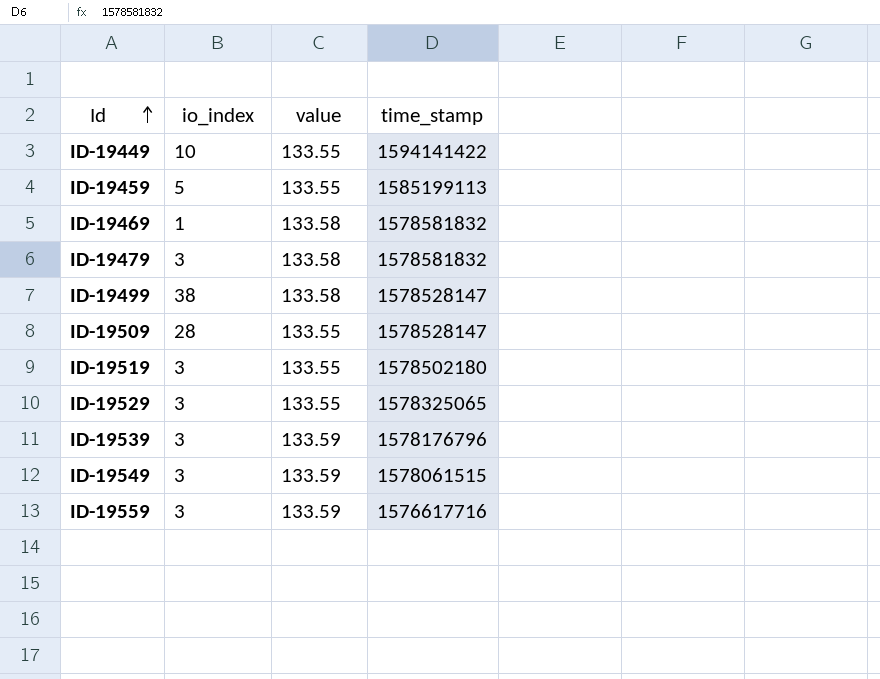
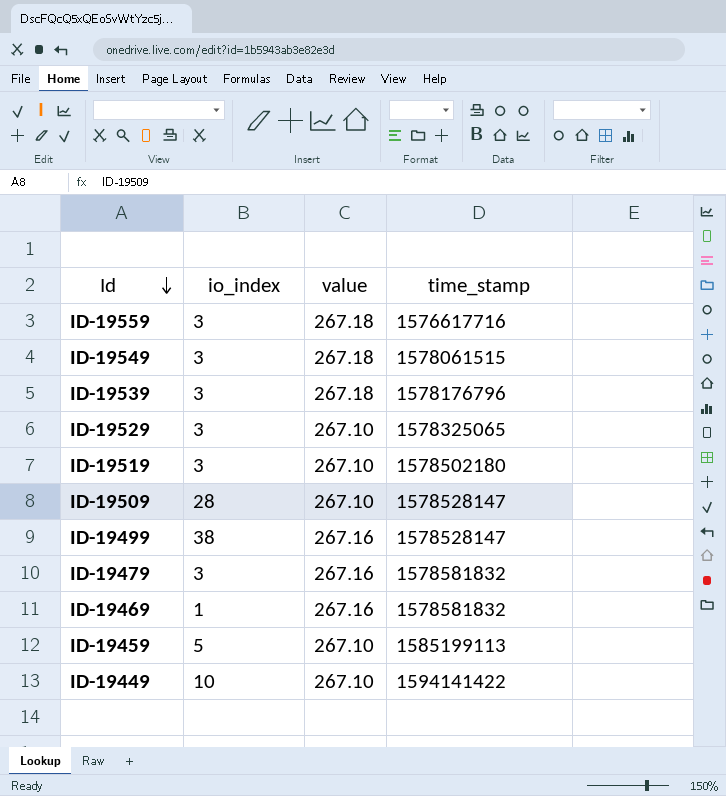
row order: Id ascending -> Id descending
ID-19559 | value: 133.59 -> 267.18
ID-19549 | value: 133.59 -> 267.18
ID-19539 | value: 133.59 -> 267.18
ID-19529 | value: 133.55 -> 267.10
ID-19519 | value: 133.55 -> 267.10
ID-19509 | value: 133.55 -> 267.10
ID-19499 | value: 133.58 -> 267.16
ID-19479 | value: 133.58 -> 267.16
ID-19469 | value: 133.58 -> 267.16
ID-19459 | value: 133.55 -> 267.10
ID-19449 | value: 133.55 -> 267.10

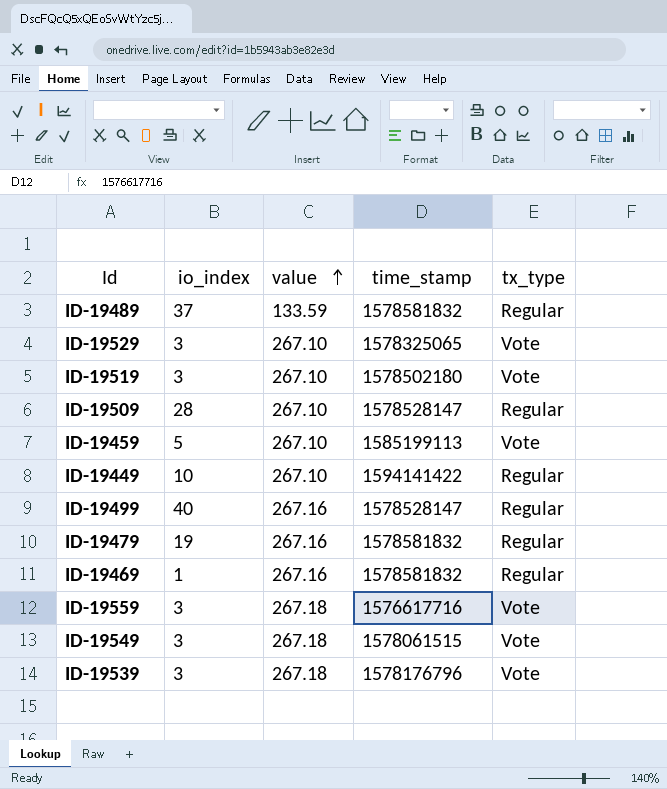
row order: Id descending -> value ascending
column tx_type | position: none -> 5
row ID-19489: none -> 37 | 133.59 | 1578581832 | Regular
ID-19499 | io_index: 38 -> 40
ID-19479 | io_index: 3 -> 19

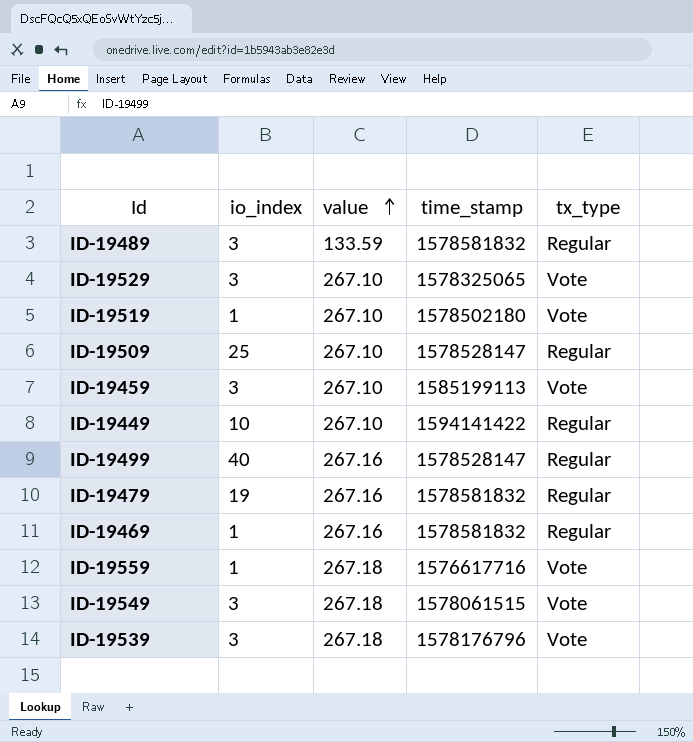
ID-19489 | io_index: 37 -> 3
ID-19519 | io_index: 3 -> 1
ID-19509 | io_index: 28 -> 25
ID-19459 | io_index: 5 -> 3
ID-19559 | io_index: 3 -> 1

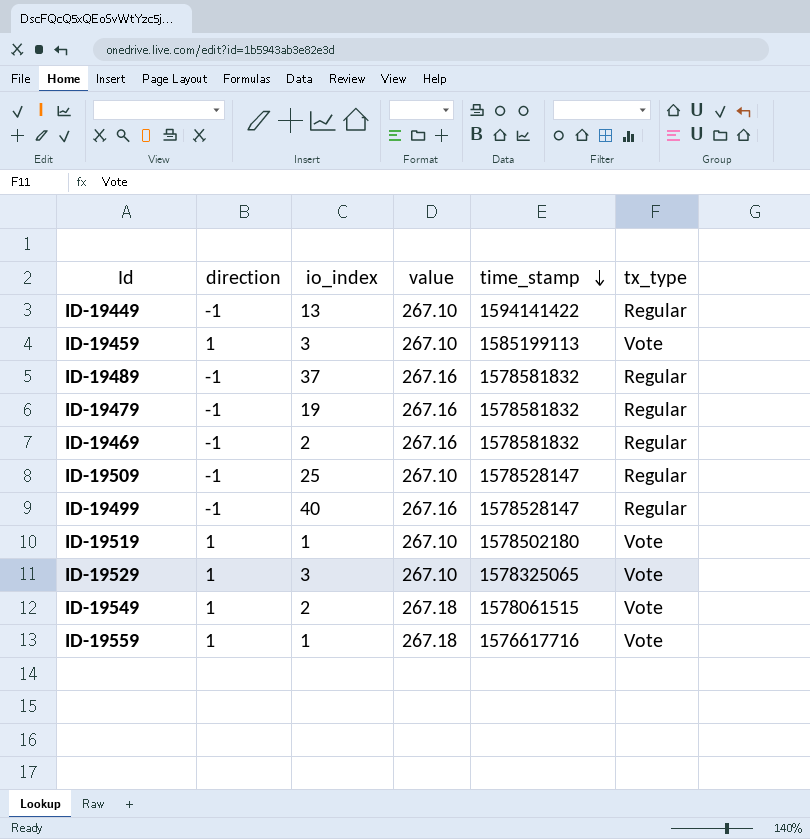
row order: value ascending -> time_stamp descending
column direction | position: none -> 2
row ID-19539: 3 | 267.18 | 1578176796 | Vote -> none
ID-19449 | io_index: 10 -> 13
ID-19489 | io_index: 3 -> 37
ID-19489 | value: 133.59 -> 267.16
ID-19469 | io_index: 1 -> 2
ID-19549 | io_index: 3 -> 2

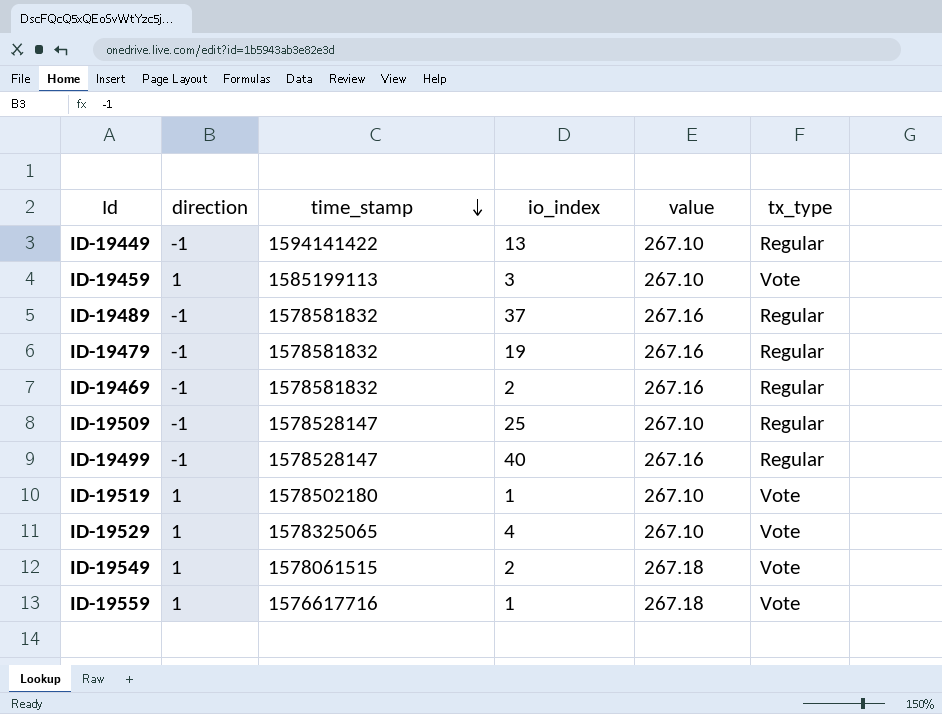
column time_stamp | position: 5 -> 3
ID-19529 | io_index: 3 -> 4

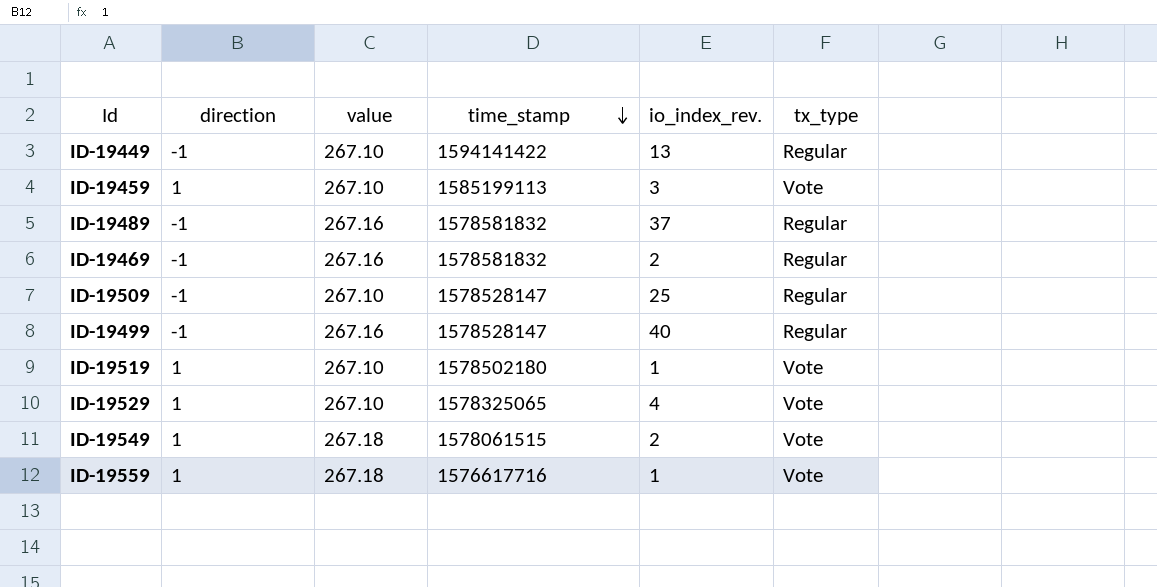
column value | position: 5 -> 3
column name: io_index -> io_index_rev.
row ID-19479: -1 | 1578581832 | 19 | 267.16 | Regular -> none

